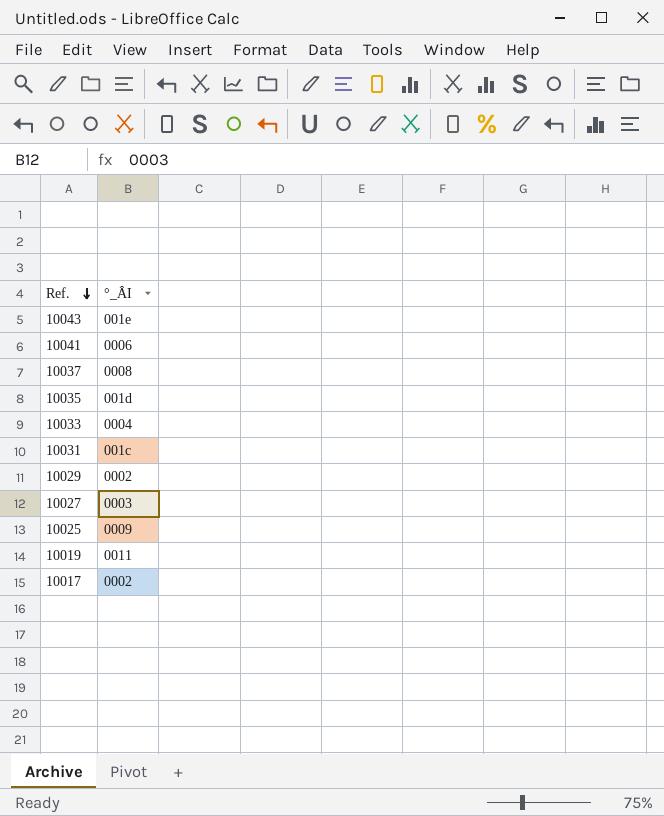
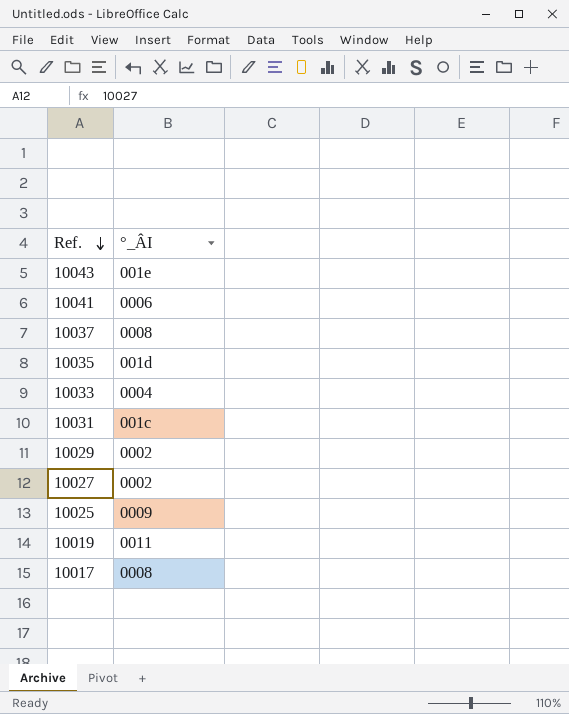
10027 | °_ÂI: 0003 -> 0002
10017 | °_ÂI: 0002 -> 0008

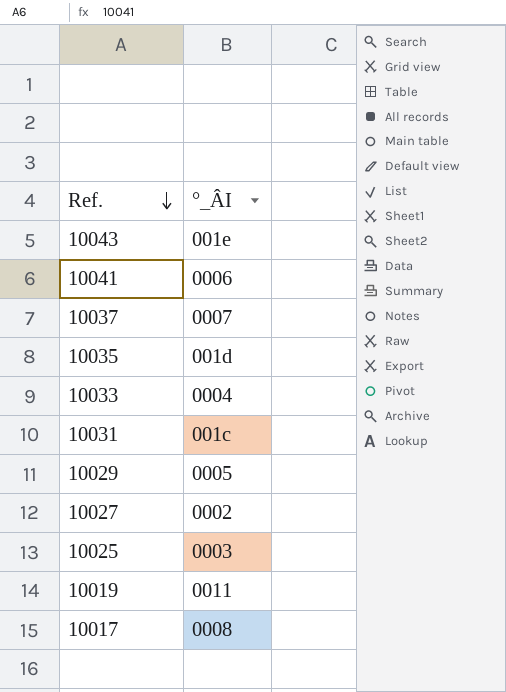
10037 | °_ÂI: 0008 -> 0007
10029 | °_ÂI: 0002 -> 0005
10025 | °_ÂI: 0009 -> 0003

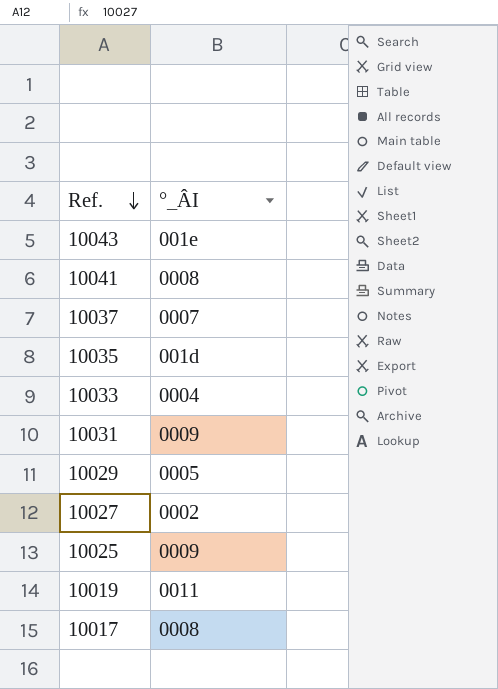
10041 | °_ÂI: 0006 -> 0008
10031 | °_ÂI: 001c -> 0009
10025 | °_ÂI: 0003 -> 0009

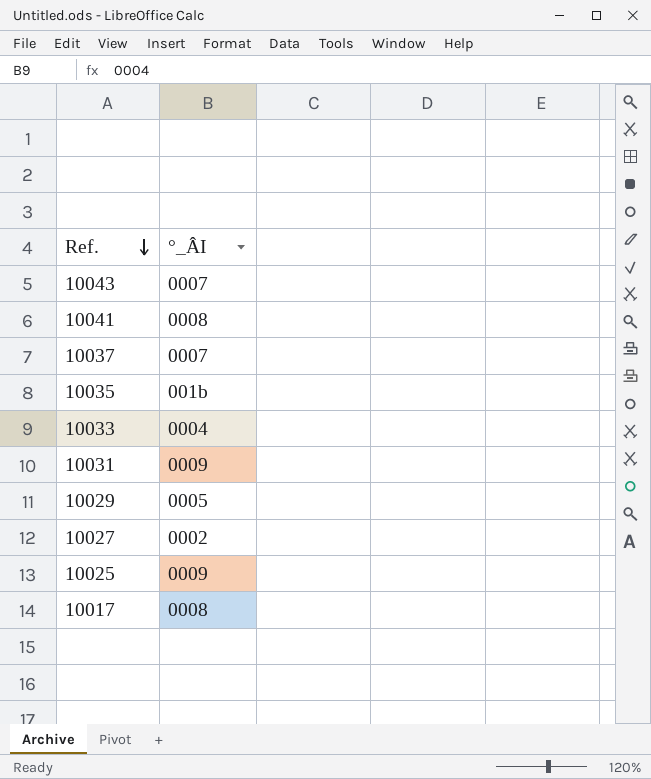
row 10019: 0011 -> none
10043 | °_ÂI: 001e -> 0007
10035 | °_ÂI: 001d -> 001b

